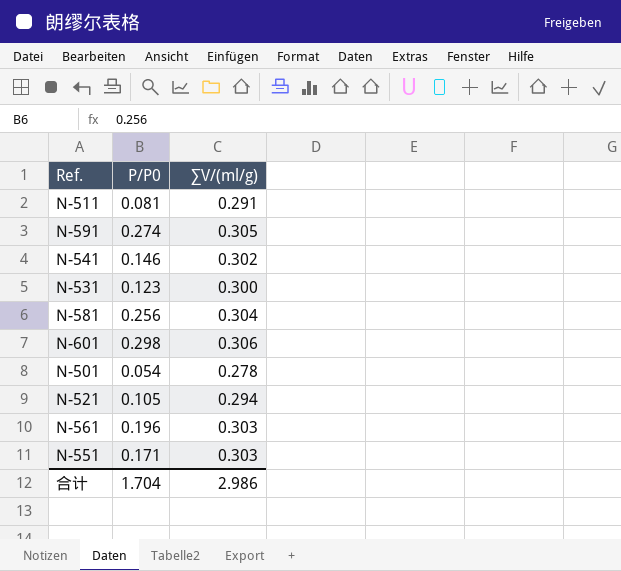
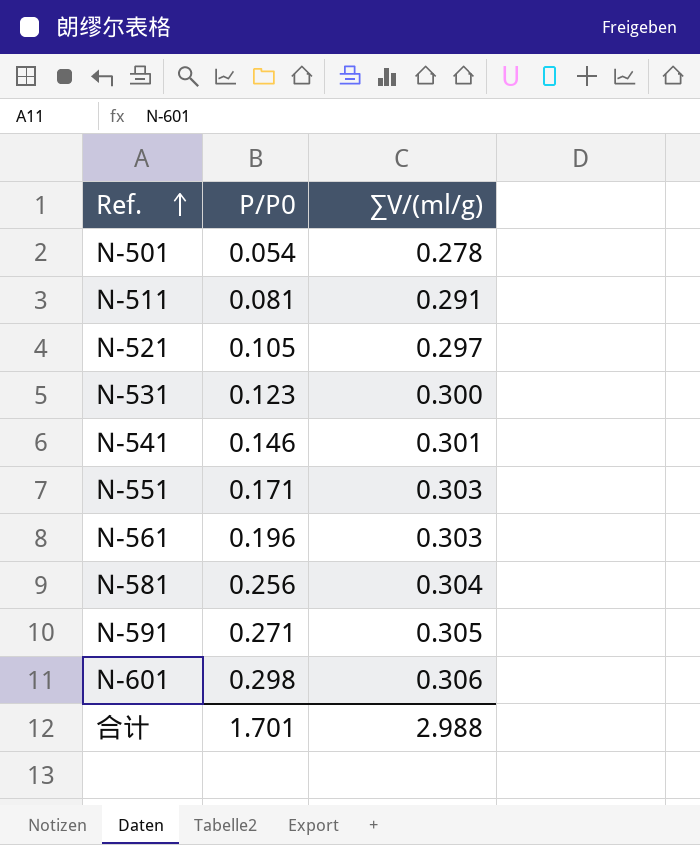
row order: none -> Ref. ascending
N-521 | ∑V/(ml/g): 0.294 -> 0.297
N-541 | ∑V/(ml/g): 0.302 -> 0.301
N-591 | P/P0: 0.274 -> 0.271
合计 | P/P0: 1.704 -> 1.701
合计 | ∑V/(ml/g): 2.986 -> 2.988

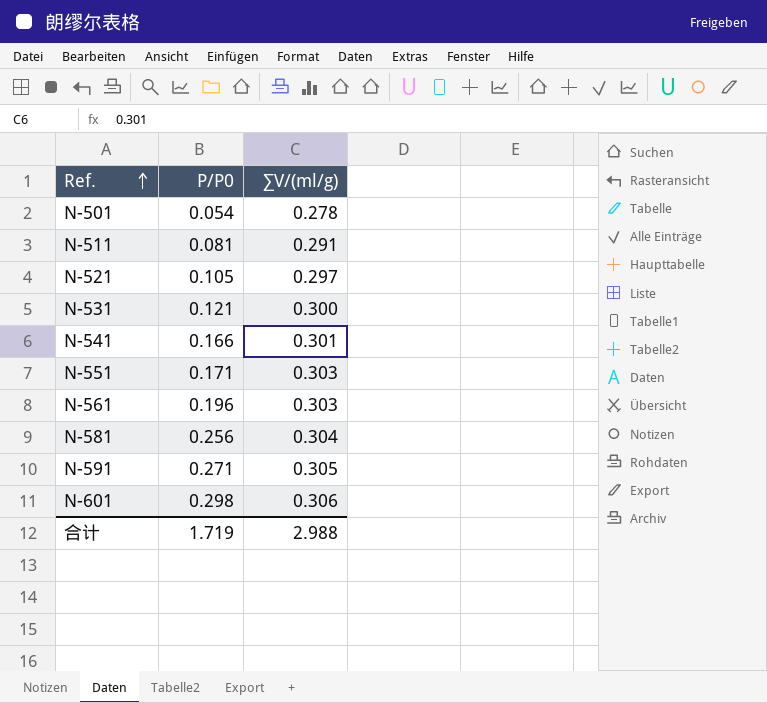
N-531 | P/P0: 0.123 -> 0.121
N-541 | P/P0: 0.146 -> 0.166
合计 | P/P0: 1.701 -> 1.719

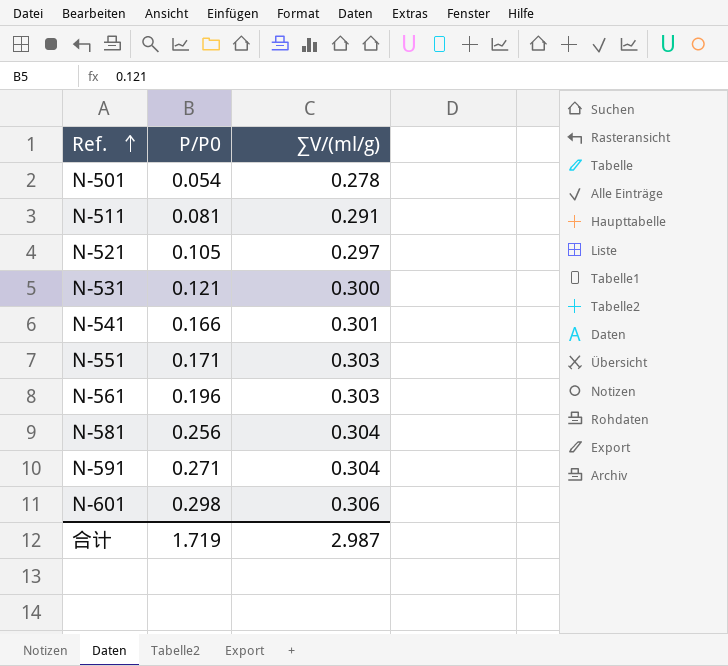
N-591 | ∑V/(ml/g): 0.305 -> 0.304
合计 | ∑V/(ml/g): 2.988 -> 2.987

